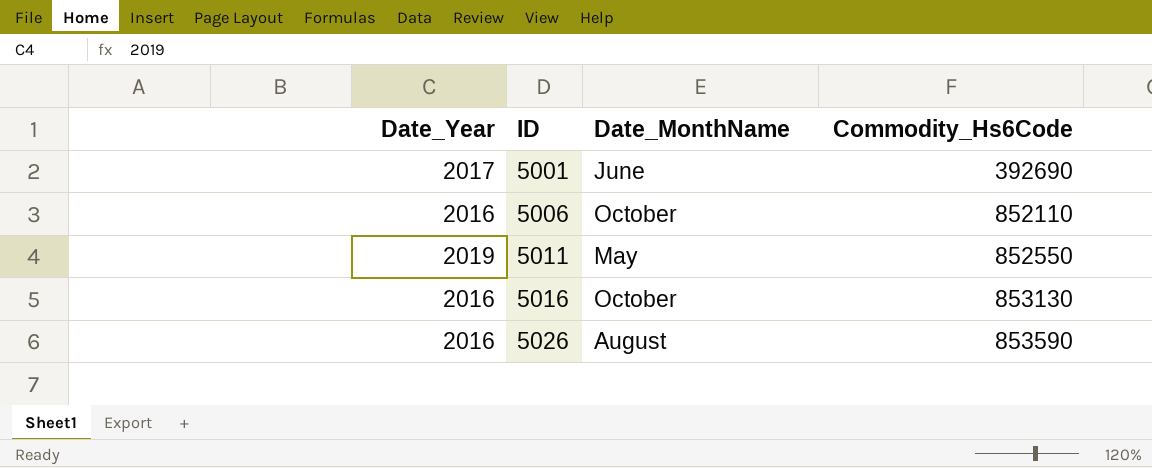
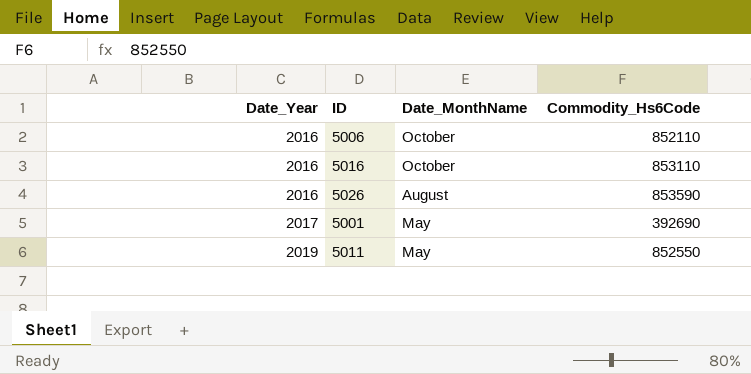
row order: ID ascending -> Date_Year ascending
5016 | Commodity_Hs6Code: 853130 -> 853110
5001 | Date_MonthName: June -> May

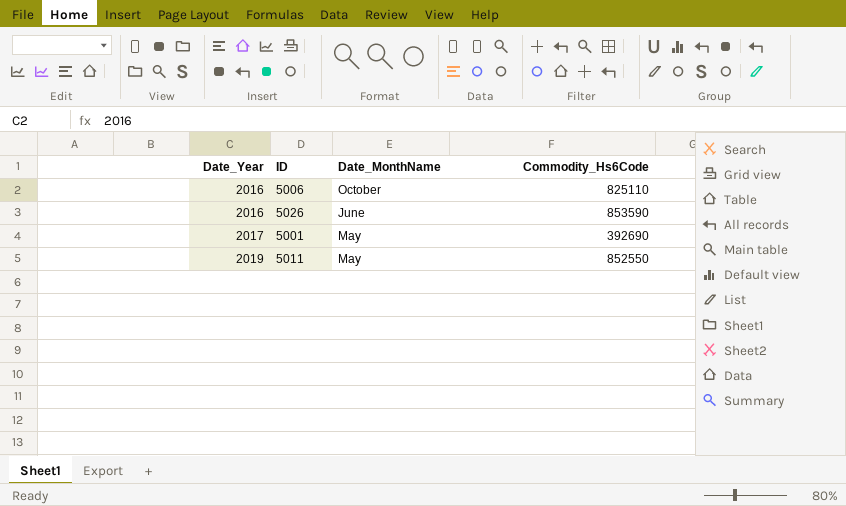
row 5016: 2016 | October | 853110 -> none
5006 | Commodity_Hs6Code: 852110 -> 825110
5026 | Date_MonthName: August -> June

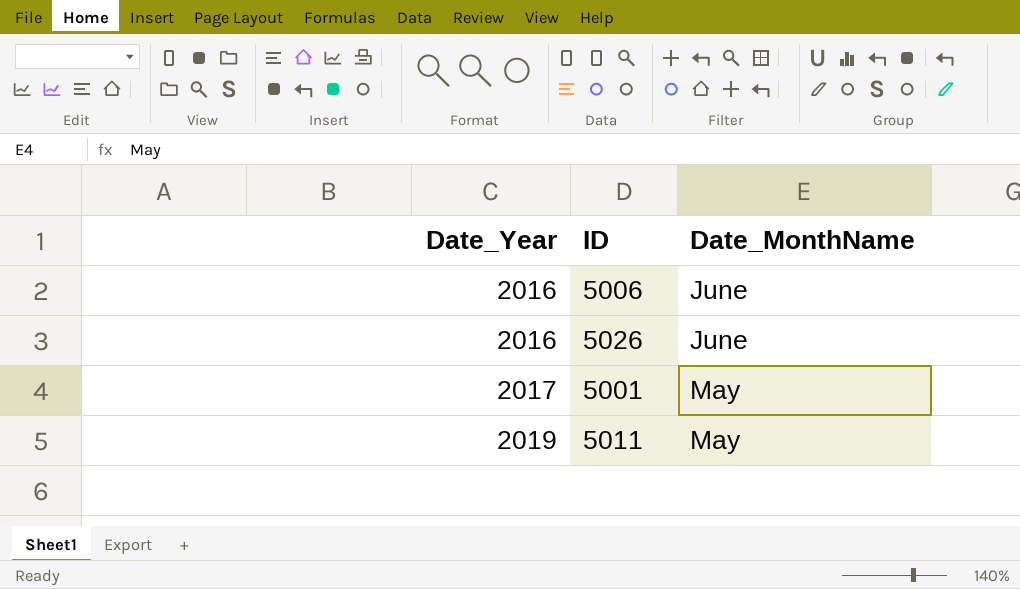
column Commodity_Hs6Code | position: 4 -> none
5006 | Date_MonthName: October -> June

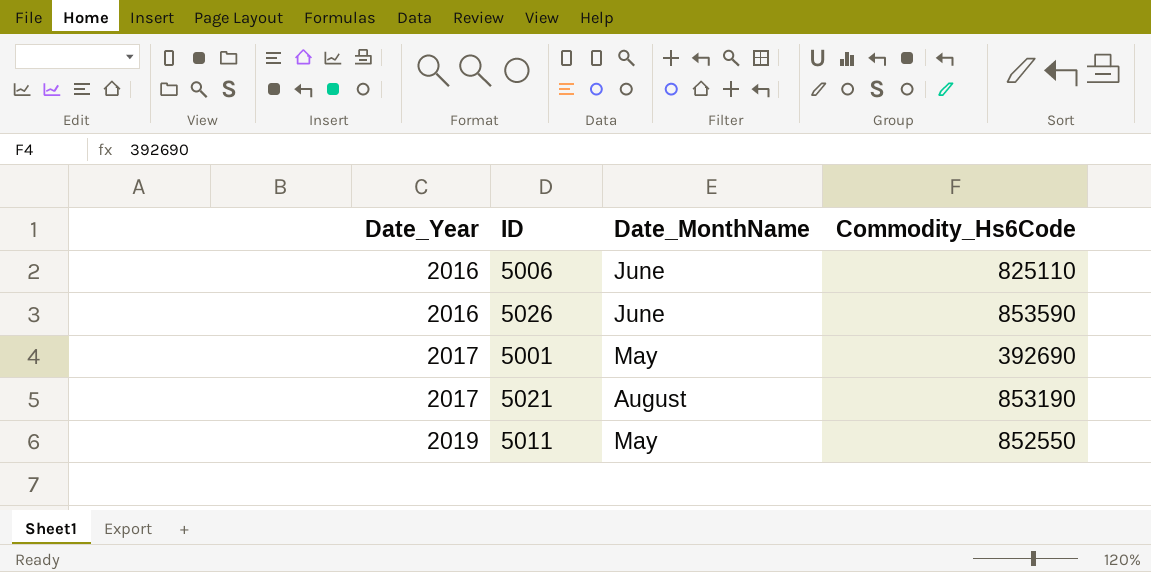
column Commodity_Hs6Code | position: none -> 4
row 5021: none -> 2017 | August | 853190

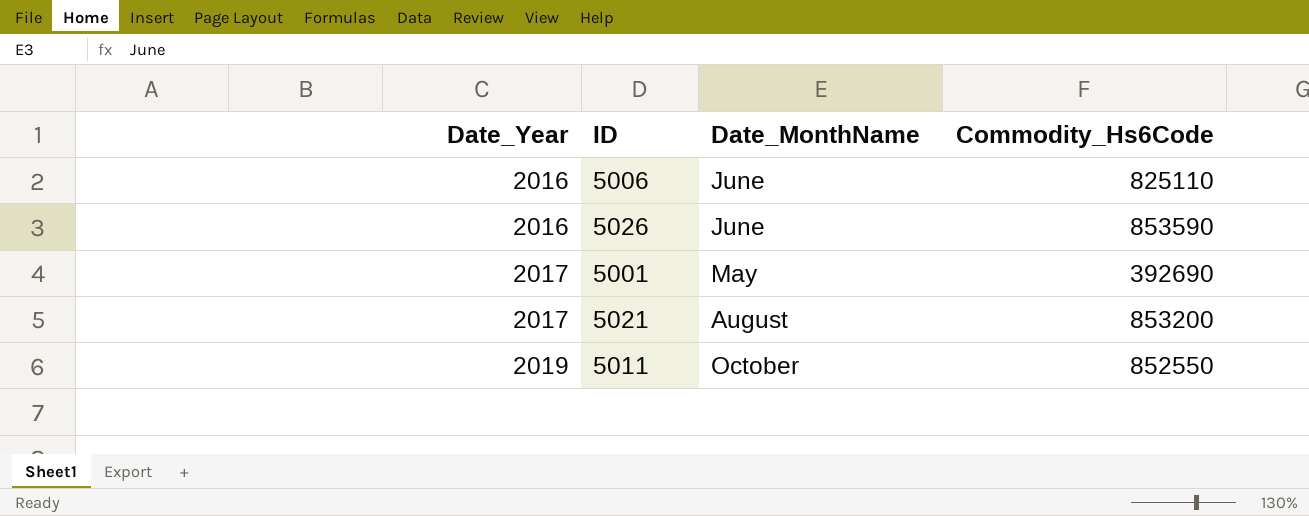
5021 | Commodity_Hs6Code: 853190 -> 853200
5011 | Date_MonthName: May -> October

